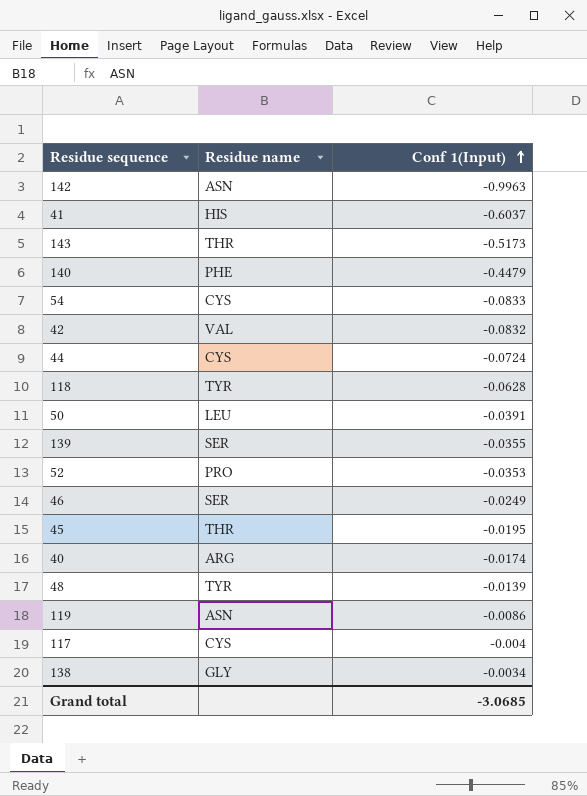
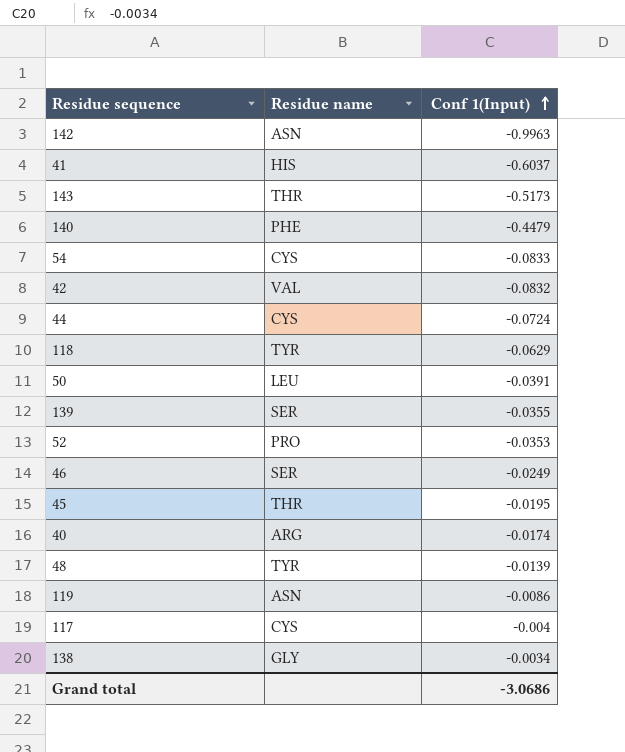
118 | Conf 1(Input): -0.0628 -> -0.0629
Grand total | Conf 1(Input): -3.0685 -> -3.0686

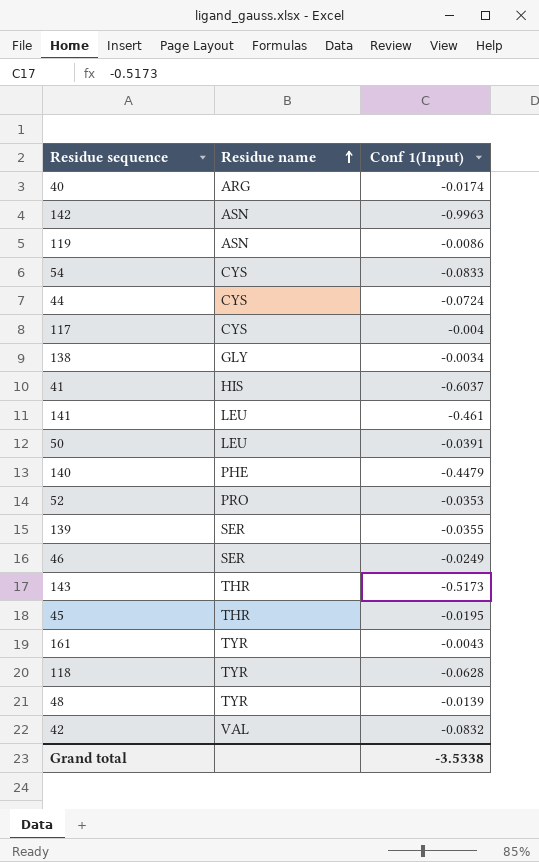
row order: Conf 1(Input) ascending -> Residue name ascending
row 141: none -> LEU | -0.461
row 161: none -> TYR | -0.0043
118 | Conf 1(Input): -0.0629 -> -0.0628
Grand total | Conf 1(Input): -3.0686 -> -3.5338

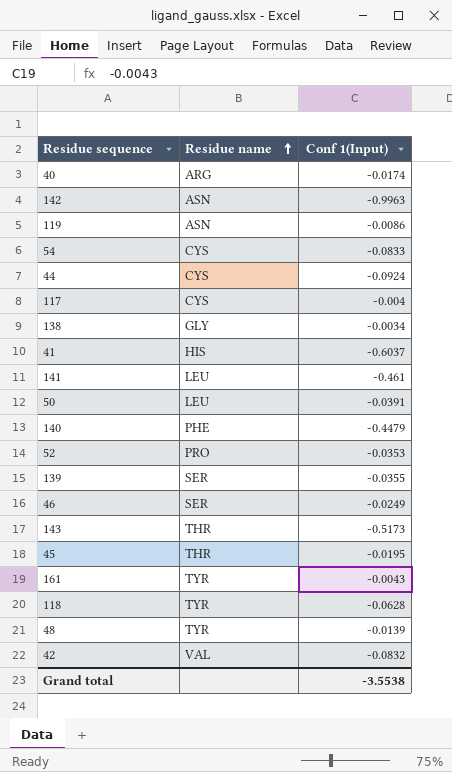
44 | Conf 1(Input): -0.0724 -> -0.0924
Grand total | Conf 1(Input): -3.5338 -> -3.5538

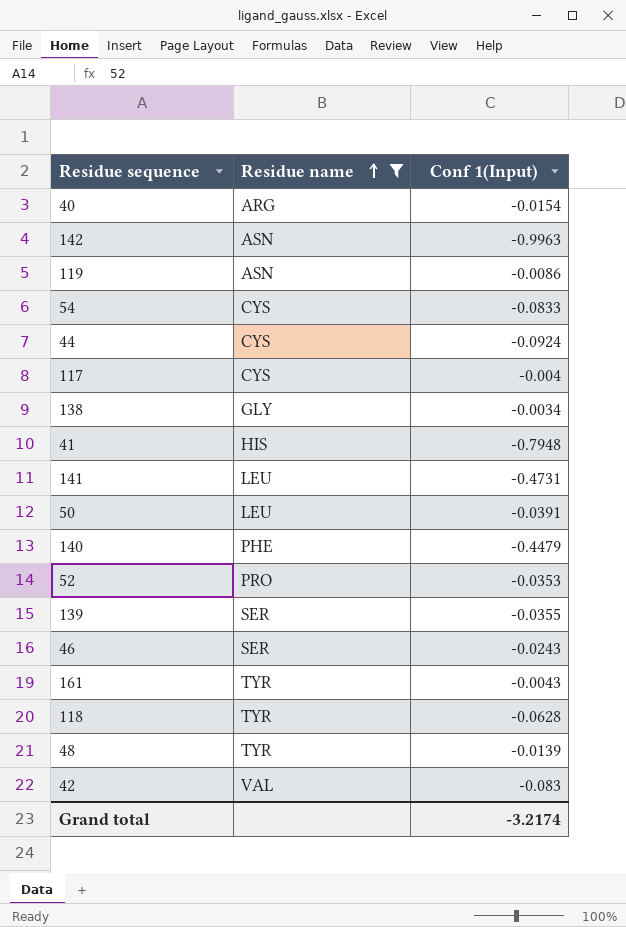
filter: none -> Residue name != THR
40 | Conf 1(Input): -0.0174 -> -0.0154
41 | Conf 1(Input): -0.6037 -> -0.7948
141 | Conf 1(Input): -0.461 -> -0.4731
46 | Conf 1(Input): -0.0249 -> -0.0243
42 | Conf 1(Input): -0.0832 -> -0.083
Grand total | Conf 1(Input): -3.5538 -> -3.2174

